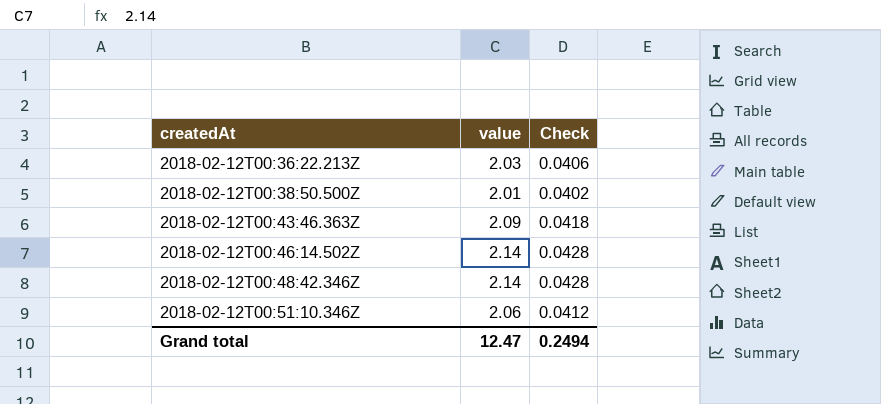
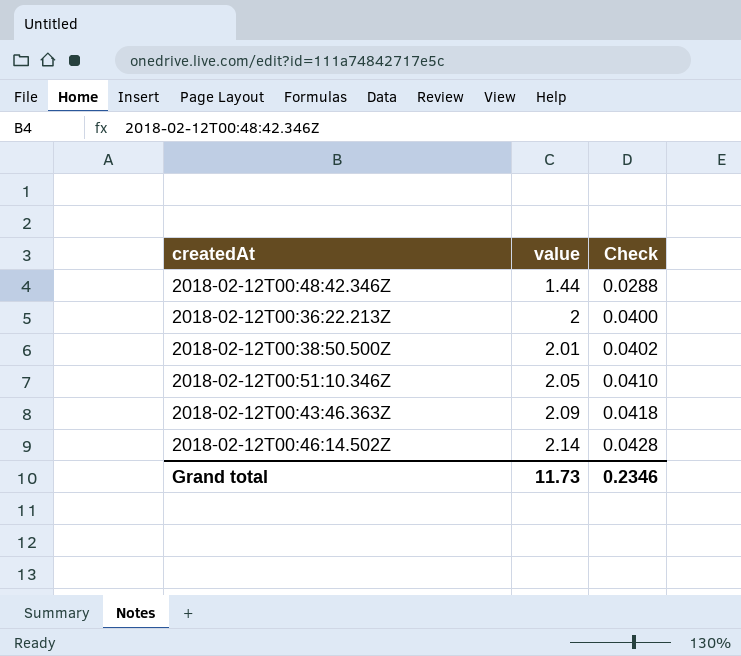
row order: createdAt ascending -> value ascending
2018-02-12T00:48:42.346Z | value: 2.14 -> 1.44
2018-02-12T00:48:42.346Z | Check: 0.0428 -> 0.0288
2018-02-12T00:36:22.213Z | value: 2.03 -> 2
2018-02-12T00:36:22.213Z | Check: 0.0406 -> 0.0400
2018-02-12T00:51:10.346Z | value: 2.06 -> 2.05
2018-02-12T00:51:10.346Z | Check: 0.0412 -> 0.0410
Grand total | value: 12.47 -> 11.73
Grand total | Check: 0.2494 -> 0.2346

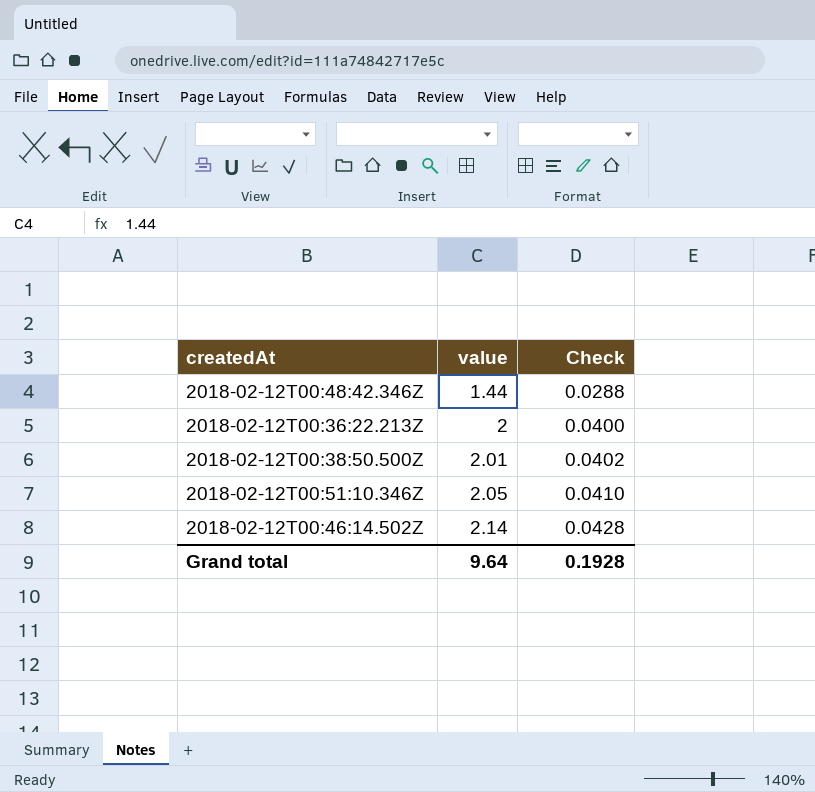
row 2018-02-12T00:43:46.363Z: 2.09 | 0.0418 -> none
Grand total | value: 11.73 -> 9.64
Grand total | Check: 0.2346 -> 0.1928

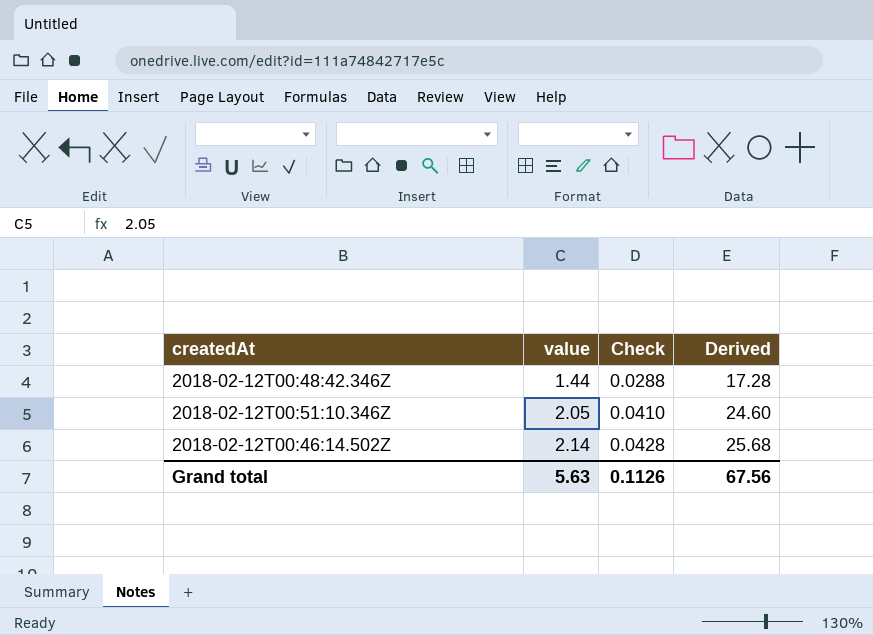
column Derived | formula: none -> [value] * 12
row 2018-02-12T00:36:22.213Z: 2 | 0.0400 -> none
row 2018-02-12T00:38:50.500Z: 2.01 | 0.0402 -> none
Grand total | value: 9.64 -> 5.63
Grand total | Check: 0.1928 -> 0.1126

